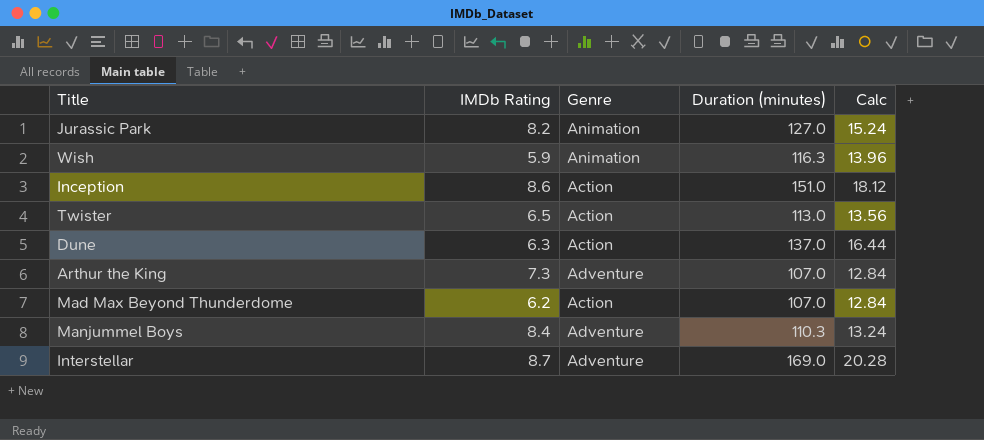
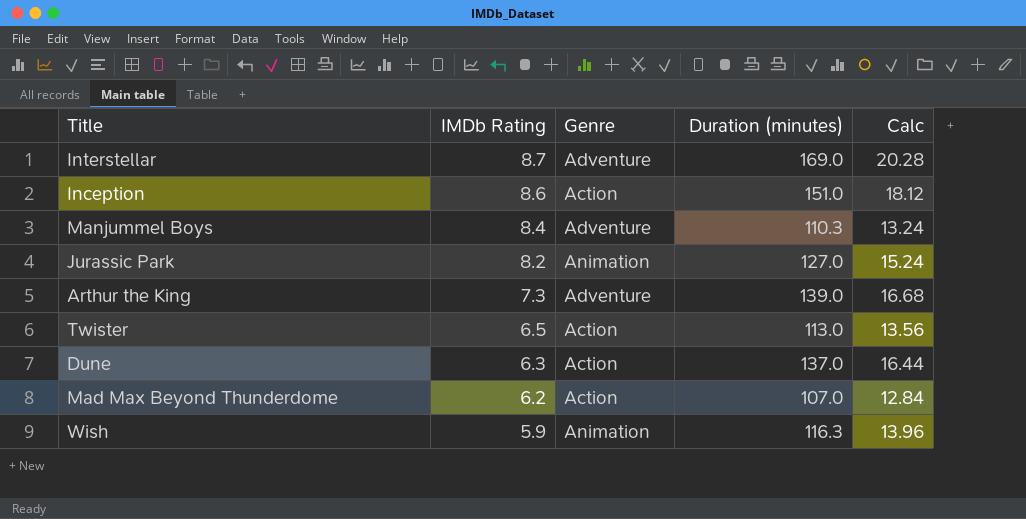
row order: none -> IMDb Rating descending
Arthur the King | Duration (minutes): 107.0 -> 139.0
Arthur the King | Calc: 12.84 -> 16.68

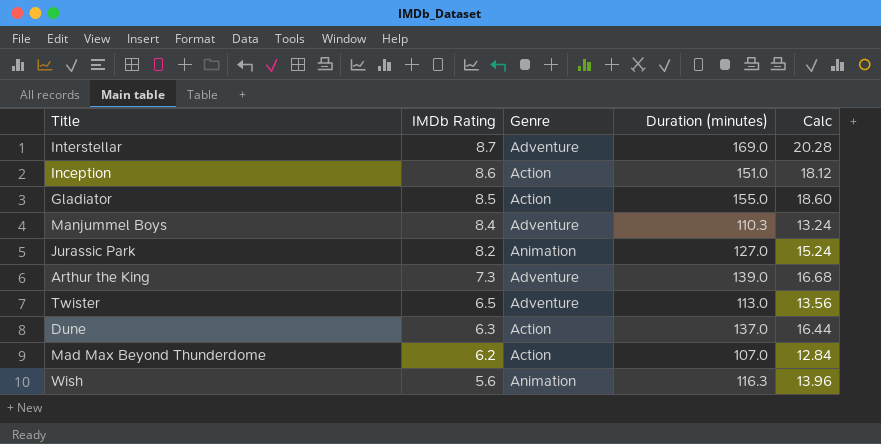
row Gladiator: none -> 8.5 | Action | 155.0 | 18.60
Twister | Genre: Action -> Adventure
Wish | IMDb Rating: 5.9 -> 5.6

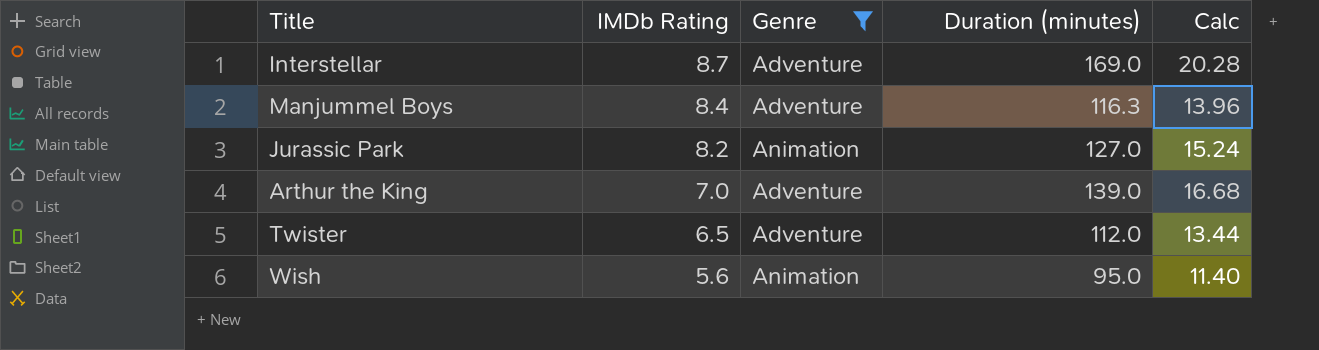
filter: none -> Genre != Action
Manjummel Boys | Duration (minutes): 110.3 -> 116.3
Manjummel Boys | Calc: 13.24 -> 13.96
Arthur the King | IMDb Rating: 7.3 -> 7.0
Twister | Duration (minutes): 113.0 -> 112.0
Twister | Calc: 13.56 -> 13.44
Wish | Duration (minutes): 116.3 -> 95.0
Wish | Calc: 13.96 -> 11.40

